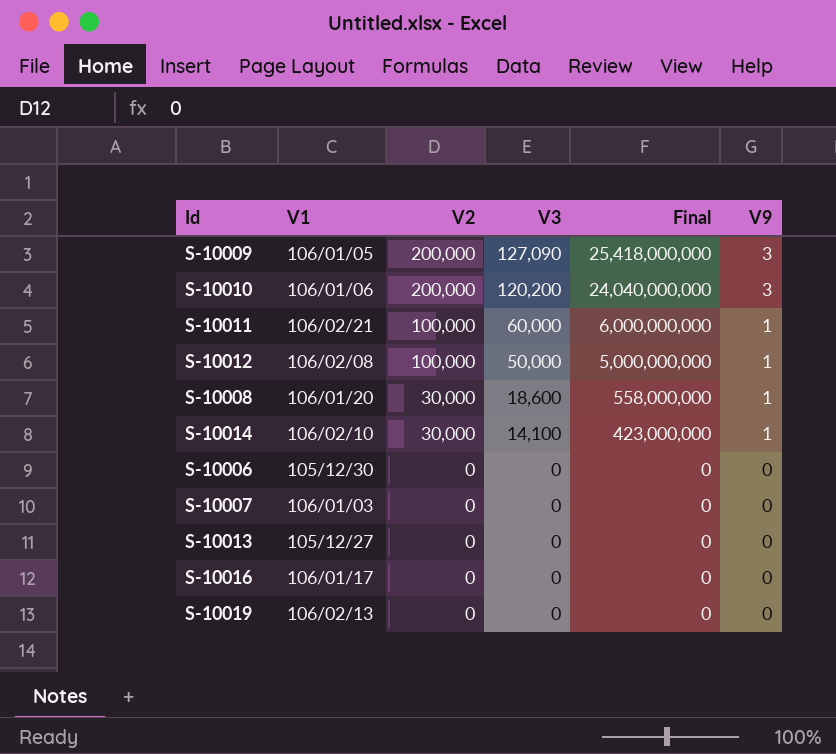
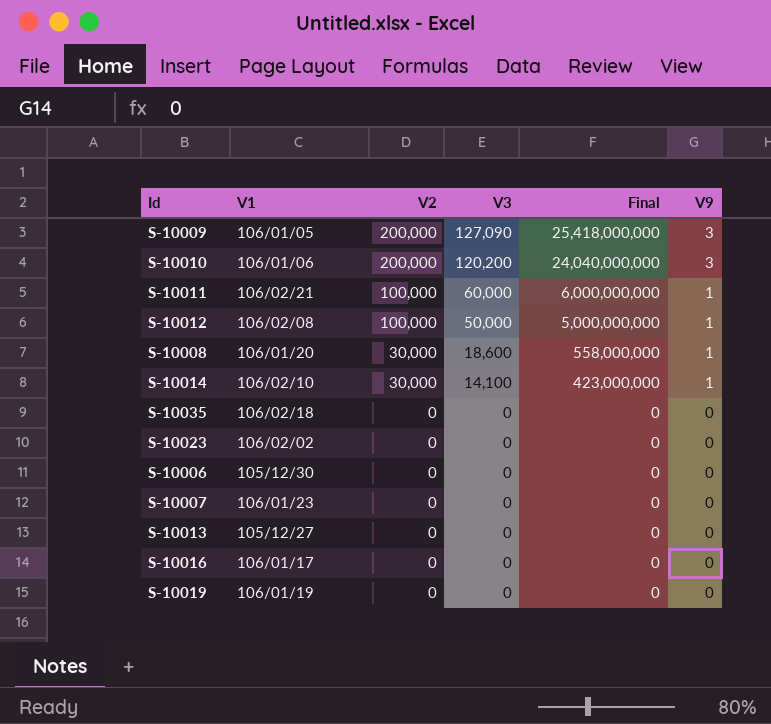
row S-10035: none -> 106/02/18 | 0 | 0 | 0 | 0
row S-10023: none -> 106/02/02 | 0 | 0 | 0 | 0
S-10007 | V1: 106/01/03 -> 106/01/23
S-10019 | V1: 106/02/13 -> 106/01/19

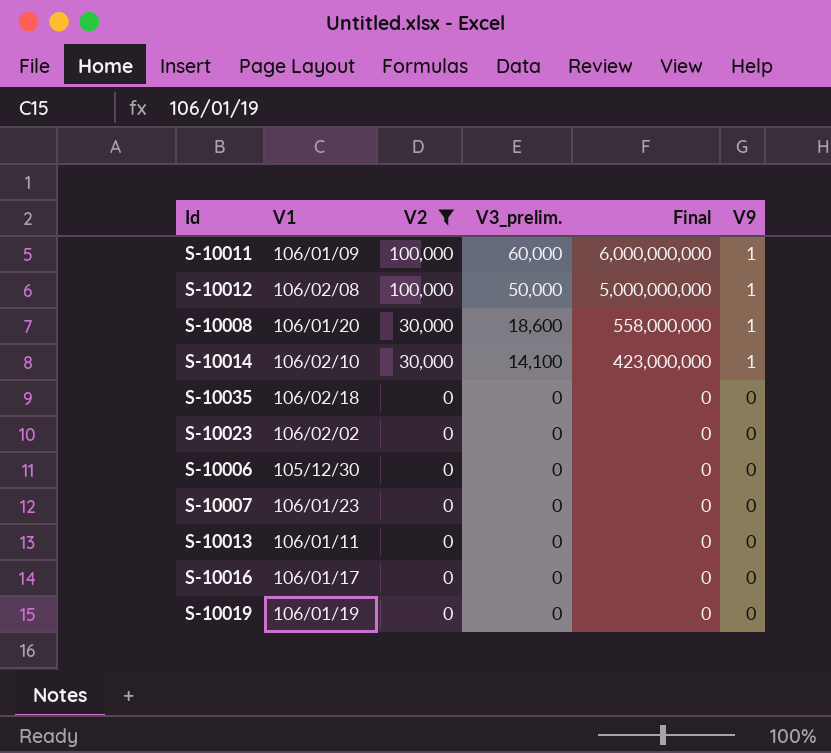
filter: none -> V2 != 200,000
column name: V3 -> V3_prelim.
S-10011 | V1: 106/02/21 -> 106/01/09
S-10013 | V1: 105/12/27 -> 106/01/11

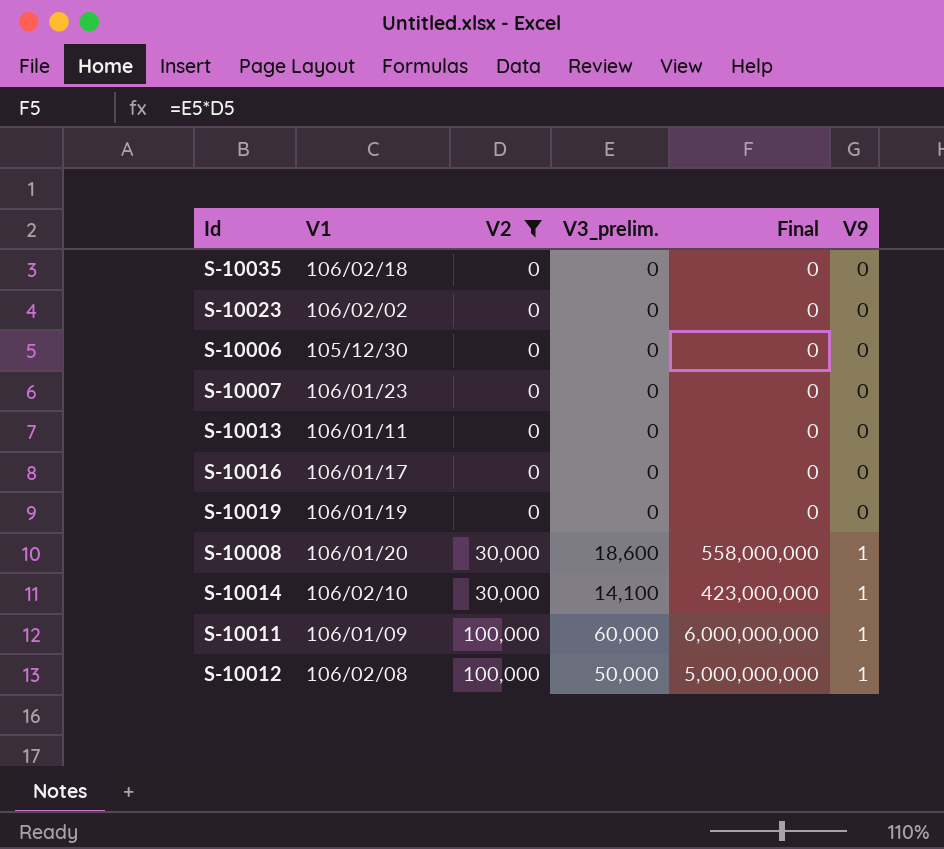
row order: V2 descending -> V2 ascending

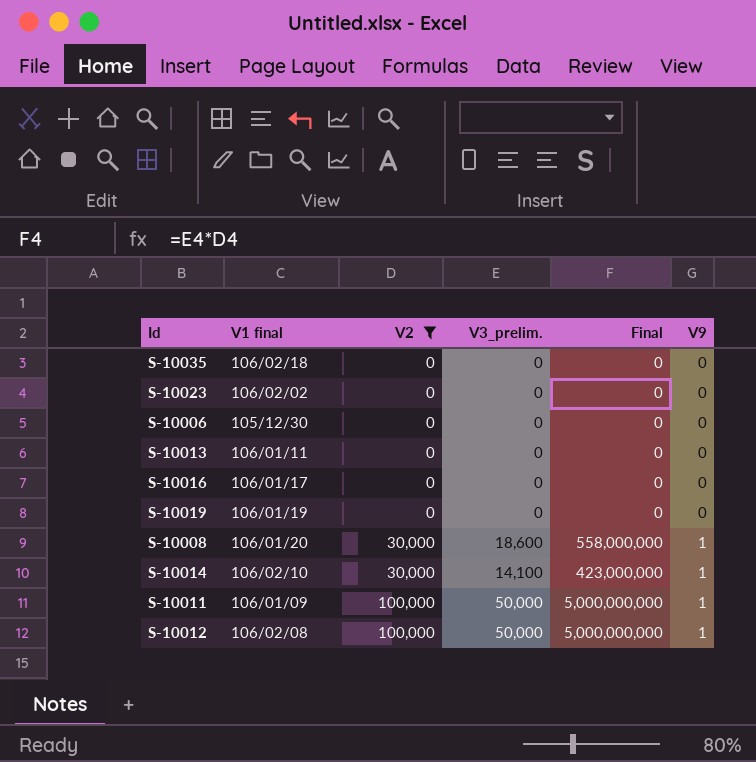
column name: V1 -> V1 final
row S-10007: 106/01/23 | 0 | 0 | 0 | 0 -> none
S-10011 | V3_prelim.: 60,000 -> 50,000
S-10011 | Final: 6,000,000,000 -> 5,000,000,000

